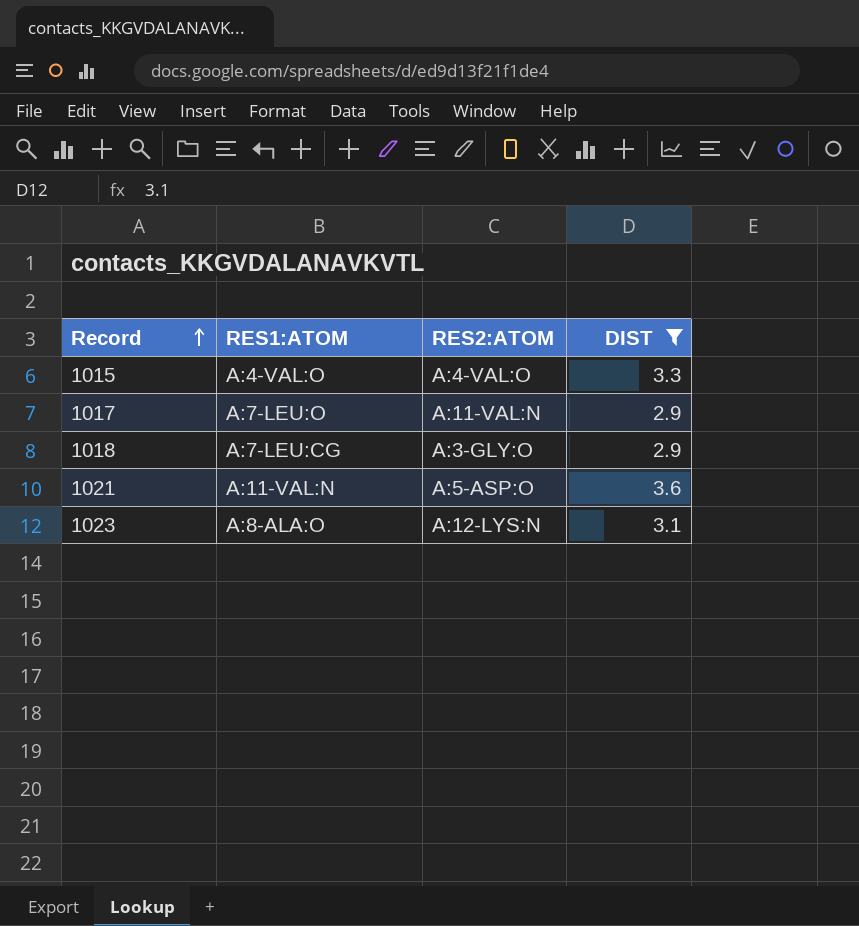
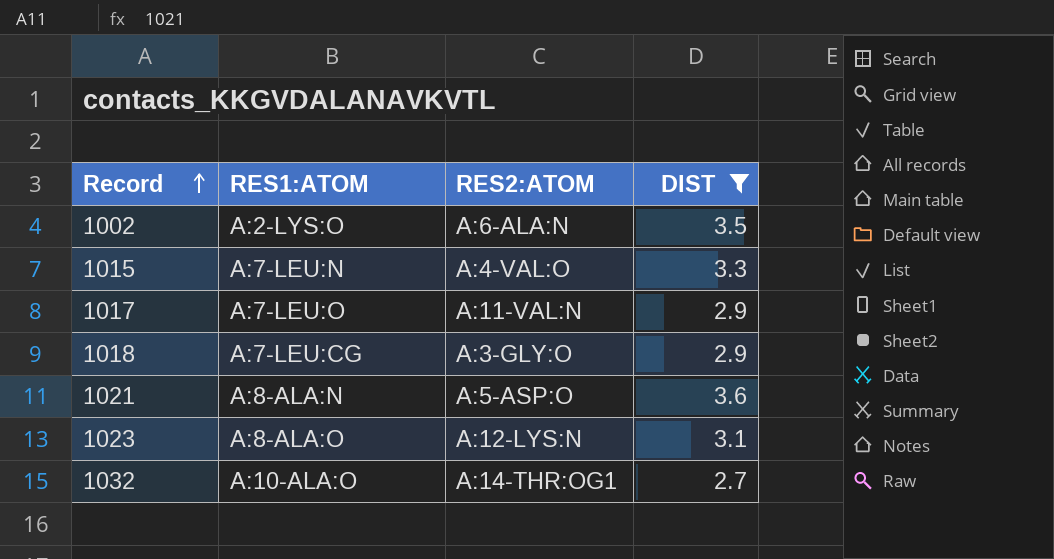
row 1002: none -> A:2-LYS:O | A:6-ALA:N | 3.5
1015 | RES1:ATOM: A:4-VAL:O -> A:7-LEU:N
1021 | RES1:ATOM: A:11-VAL:N -> A:8-ALA:N
row 1032: none -> A:10-ALA:O | A:14-THR:OG1 | 2.7

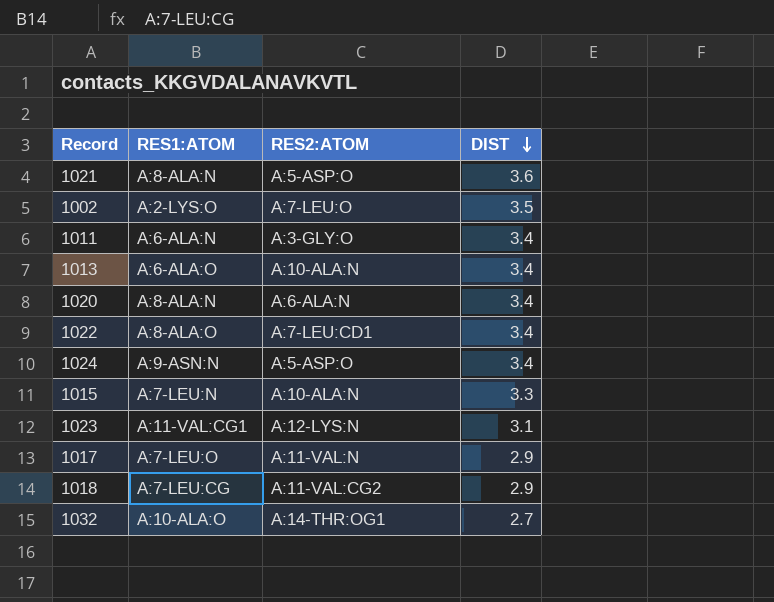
filter: DIST != 3.4 -> none
row order: Record ascending -> DIST descending
1002 | RES2:ATOM: A:6-ALA:N -> A:7-LEU:O
1015 | RES2:ATOM: A:4-VAL:O -> A:10-ALA:N
1023 | RES1:ATOM: A:8-ALA:O -> A:11-VAL:CG1
1018 | RES2:ATOM: A:3-GLY:O -> A:11-VAL:CG2

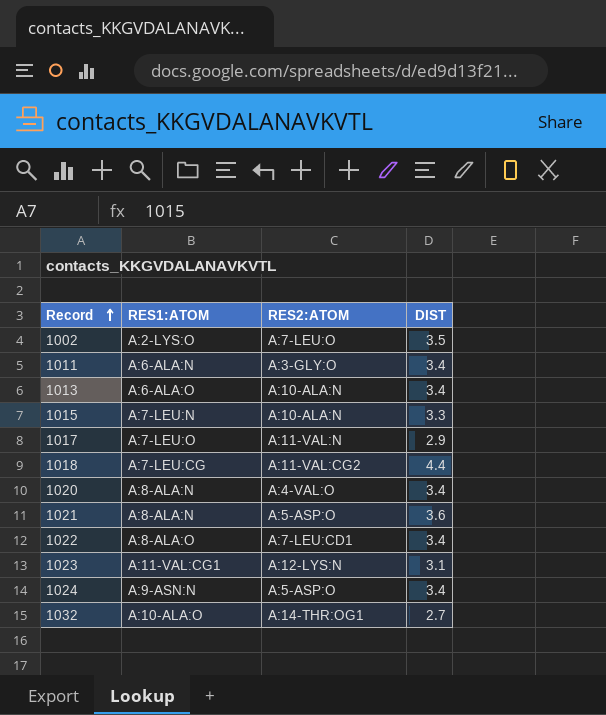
row order: DIST descending -> Record ascending
1018 | DIST: 2.9 -> 4.4
1020 | RES2:ATOM: A:6-ALA:N -> A:4-VAL:O

